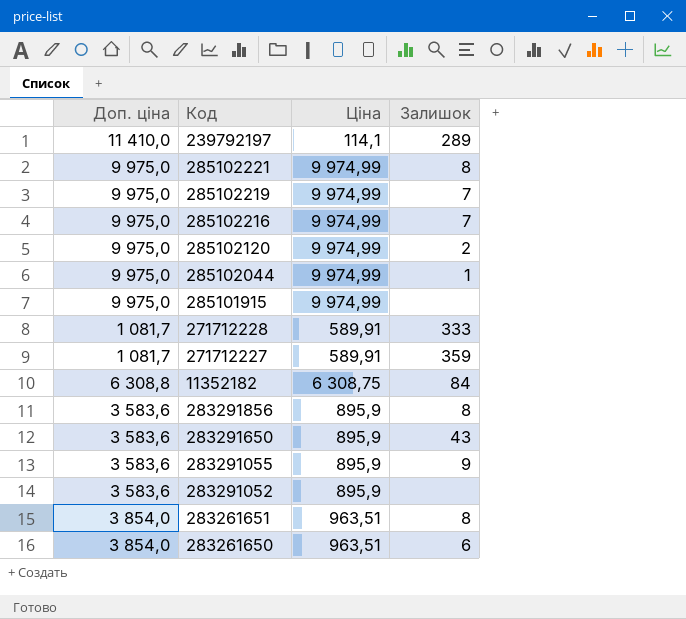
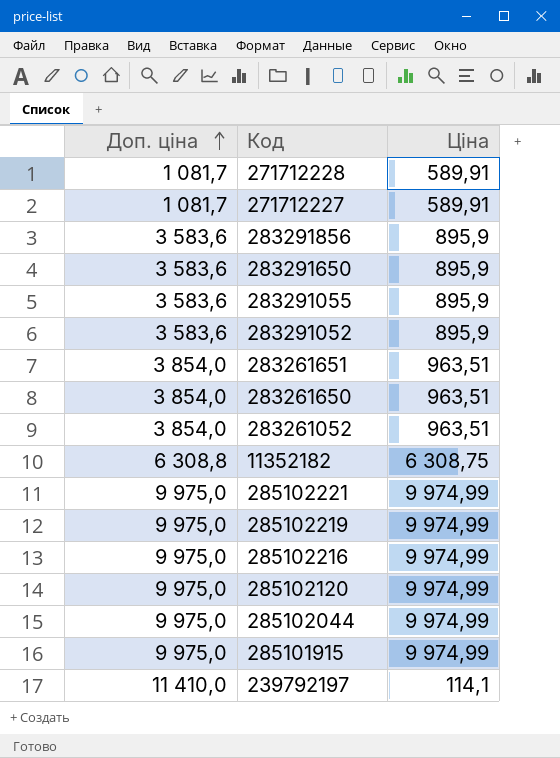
row order: none -> Доп. ціна ascending
column Залишок | position: 4 -> none
row 283261052: none -> 3 854,0 | 963,51

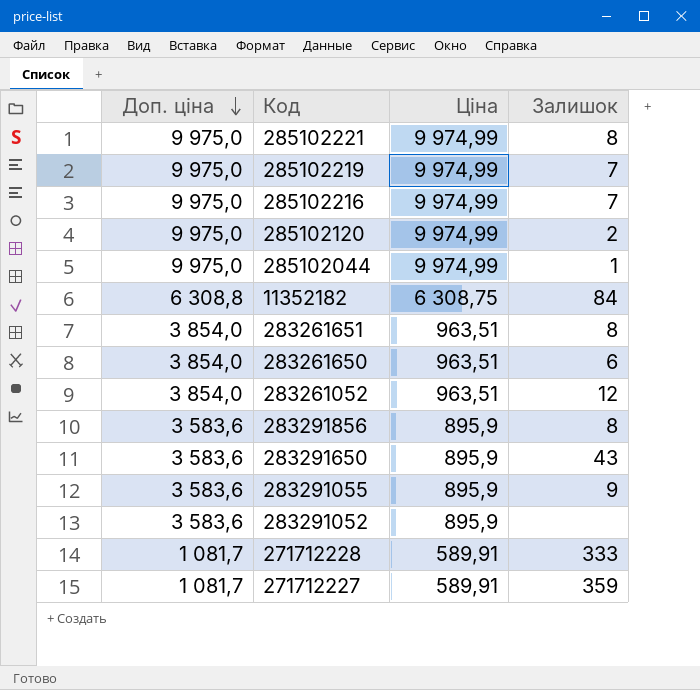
row order: Доп. ціна ascending -> Доп. ціна descending
column Залишок | position: none -> 4
row 285101915: 9 975,0 | 9 974,99 -> none
row 239792197: 11 410,0 | 114,1 -> none

